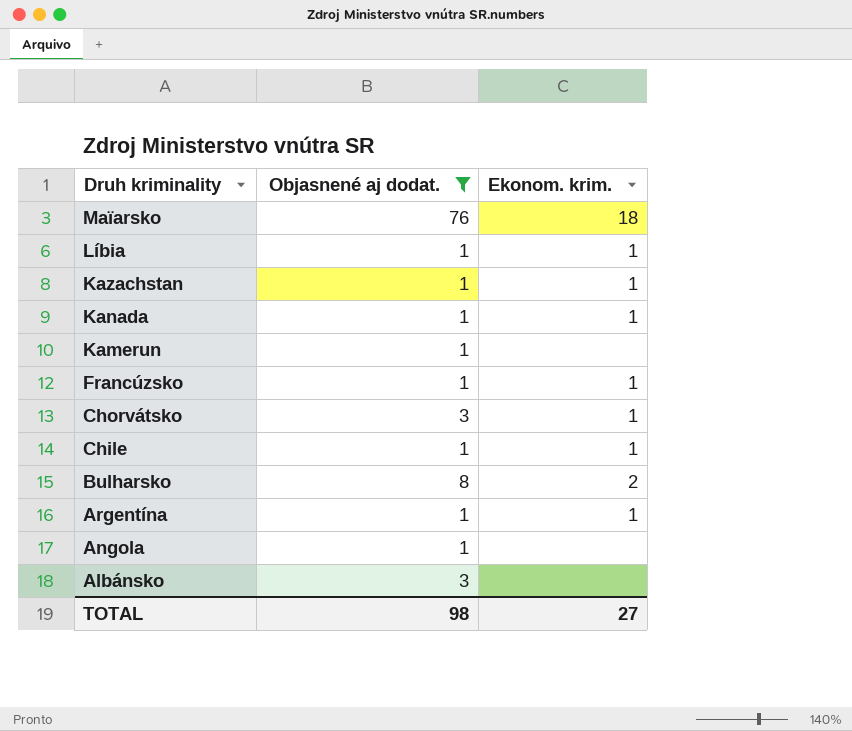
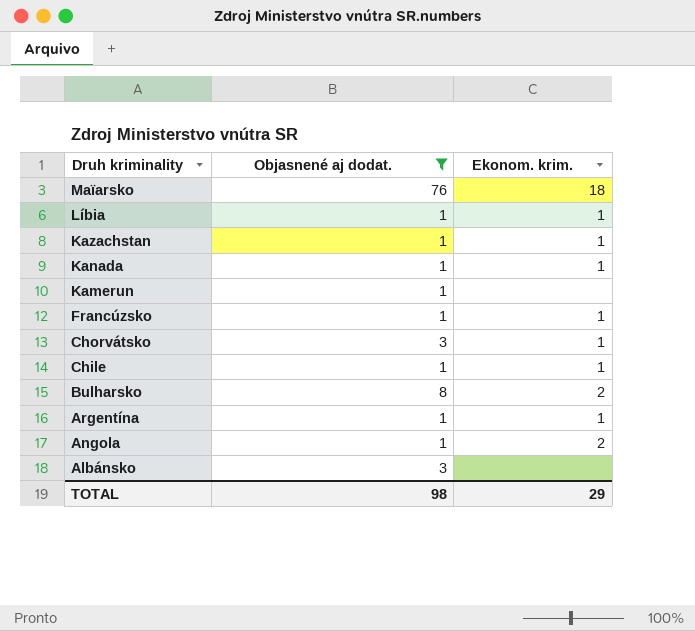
Angola | Ekonom. krim.: none -> 2
TOTAL | Ekonom. krim.: 27 -> 29

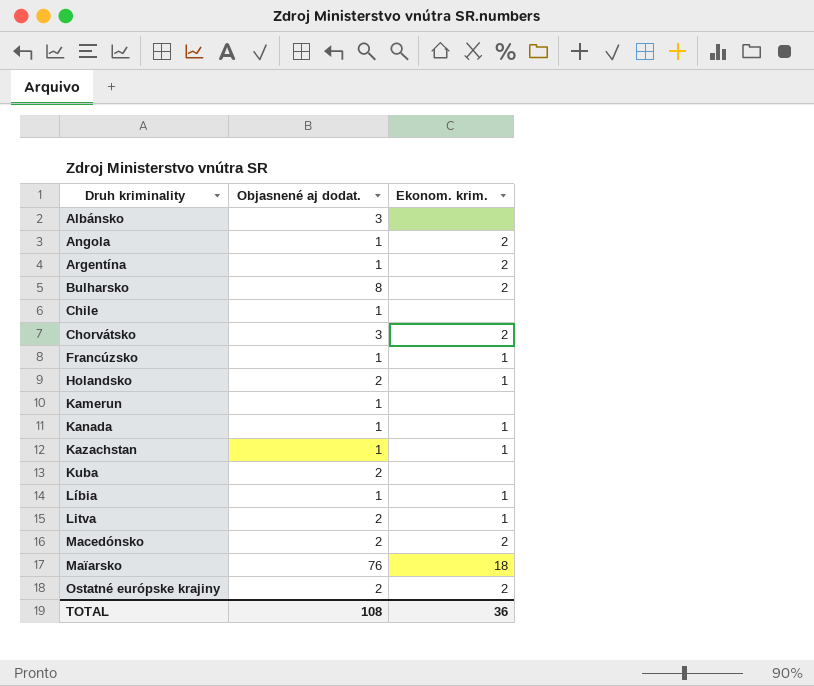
filter: Objasnené aj dodat. != 2 -> none
row order: Druh kriminality descending -> Druh kriminality ascending
Argentína | Ekonom. krim.: 1 -> 2
Chile | Ekonom. krim.: 1 -> none
Chorvátsko | Ekonom. krim.: 1 -> 2
TOTAL | Objasnené aj dodat.: 98 -> 108
TOTAL | Ekonom. krim.: 29 -> 36

